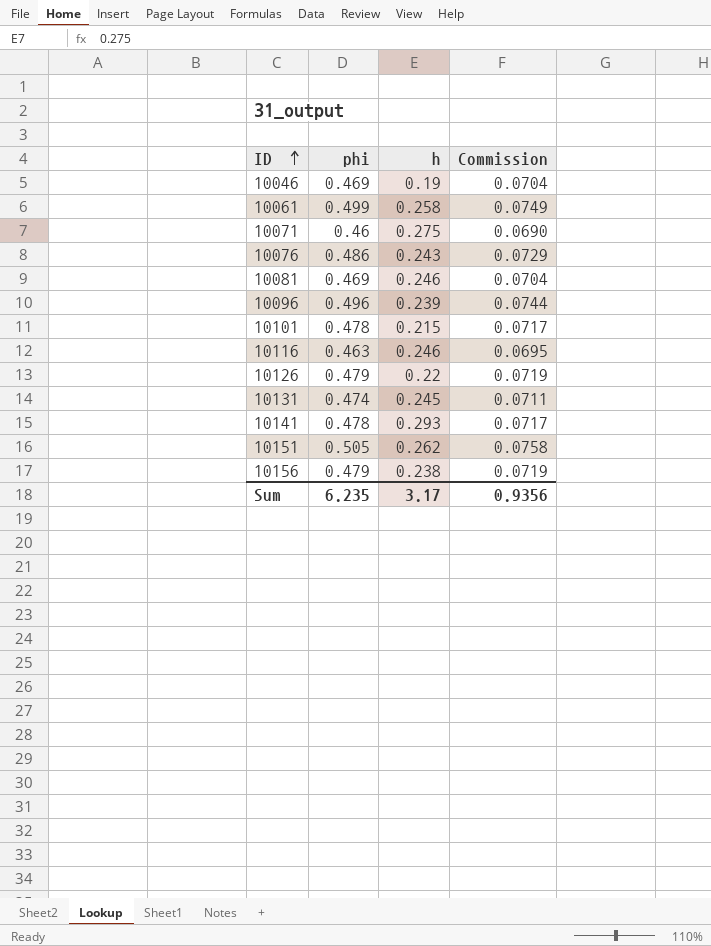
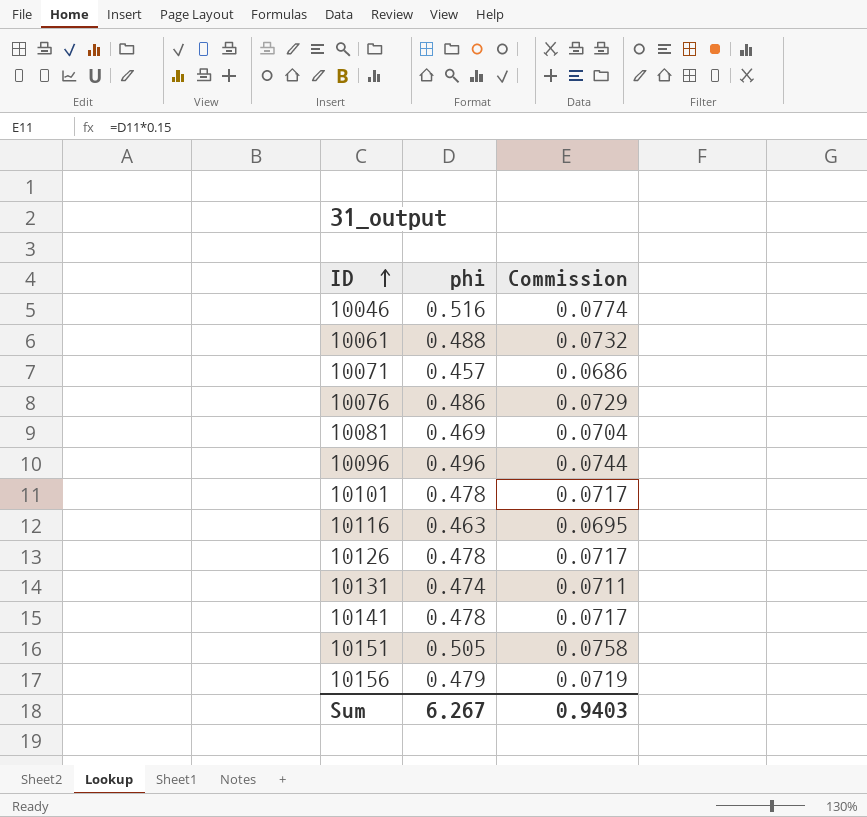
column h | position: 3 -> none
10046 | phi: 0.469 -> 0.516
10046 | Commission: 0.0704 -> 0.0774
10061 | phi: 0.499 -> 0.488
10061 | Commission: 0.0749 -> 0.0732
10071 | phi: 0.46 -> 0.457
10071 | Commission: 0.0690 -> 0.0686
10126 | phi: 0.479 -> 0.478
10126 | Commission: 0.0719 -> 0.0717
Sum | phi: 6.235 -> 6.267
Sum | Commission: 0.9356 -> 0.9403

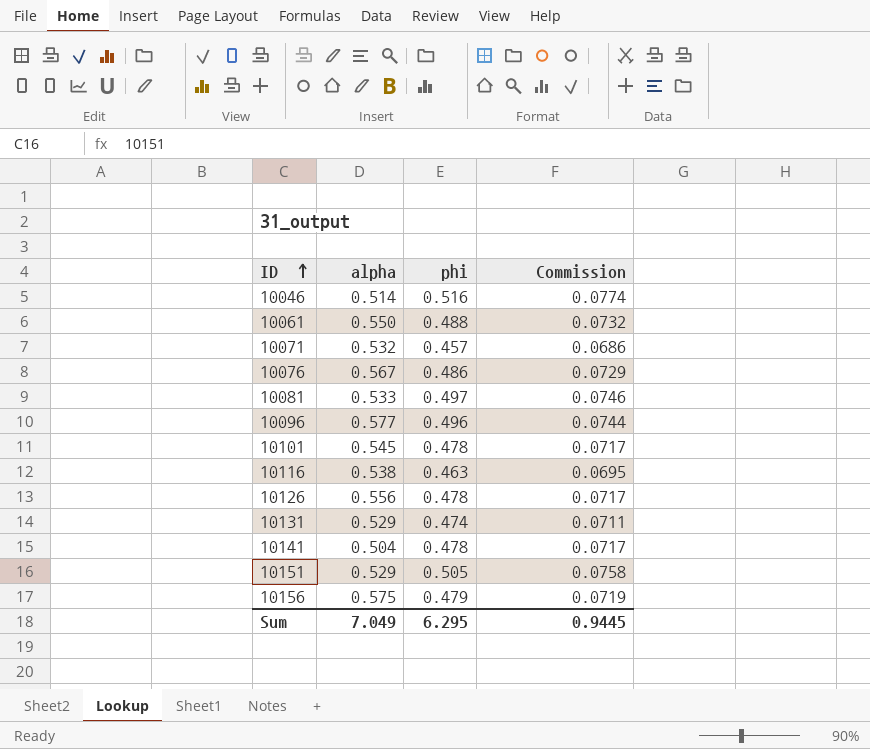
column alpha | position: none -> 2
10081 | phi: 0.469 -> 0.497
10081 | Commission: 0.0704 -> 0.0746
Sum | phi: 6.267 -> 6.295
Sum | Commission: 0.9403 -> 0.9445

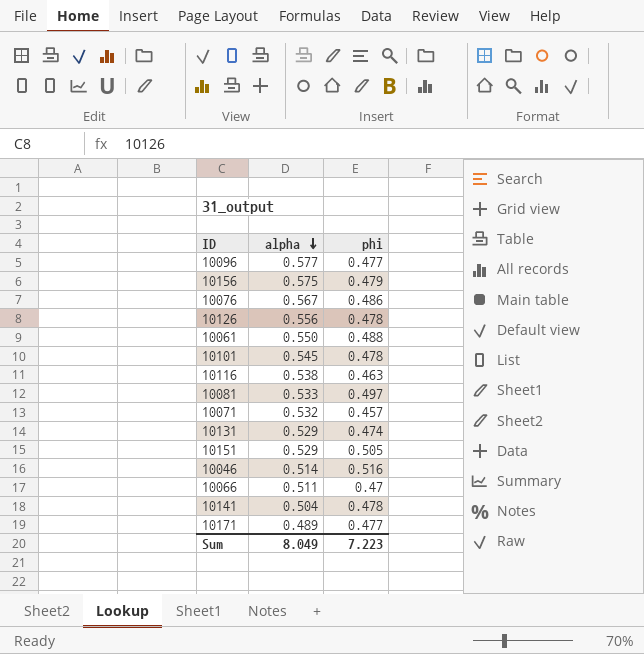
row order: ID ascending -> alpha descending
column Commission | formula: [phi] * 0.15 -> none
10096 | phi: 0.496 -> 0.477
row 10066: none -> 0.511 | 0.47
row 10171: none -> 0.489 | 0.477
Sum | alpha: 7.049 -> 8.049
Sum | phi: 6.295 -> 7.223

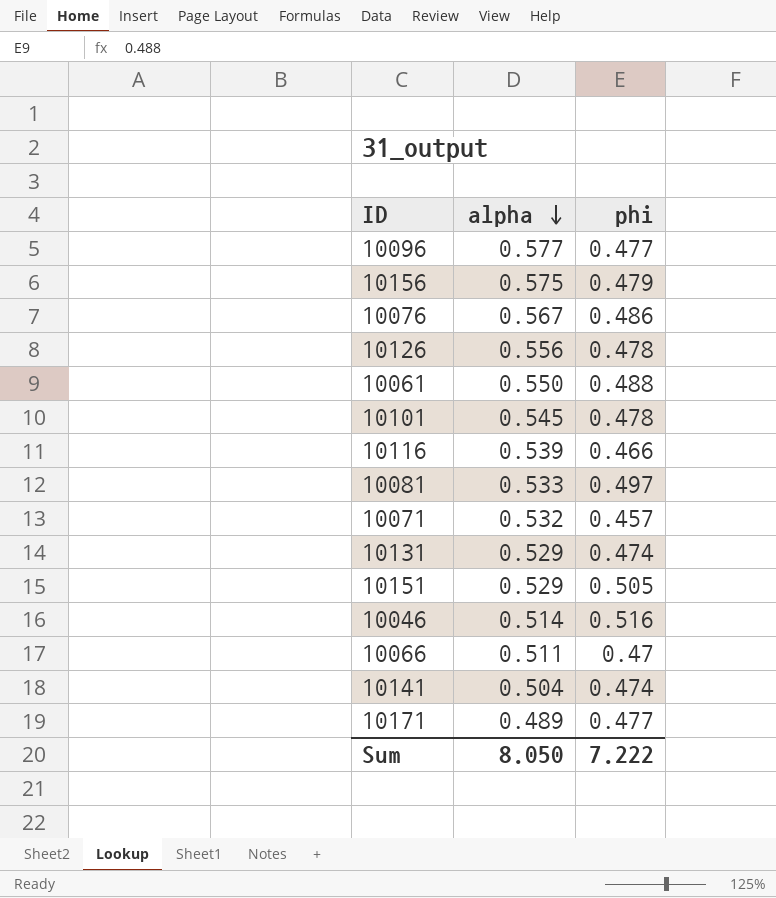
10116 | alpha: 0.538 -> 0.539
10116 | phi: 0.463 -> 0.466
10141 | phi: 0.478 -> 0.474
Sum | alpha: 8.049 -> 8.050
Sum | phi: 7.223 -> 7.222

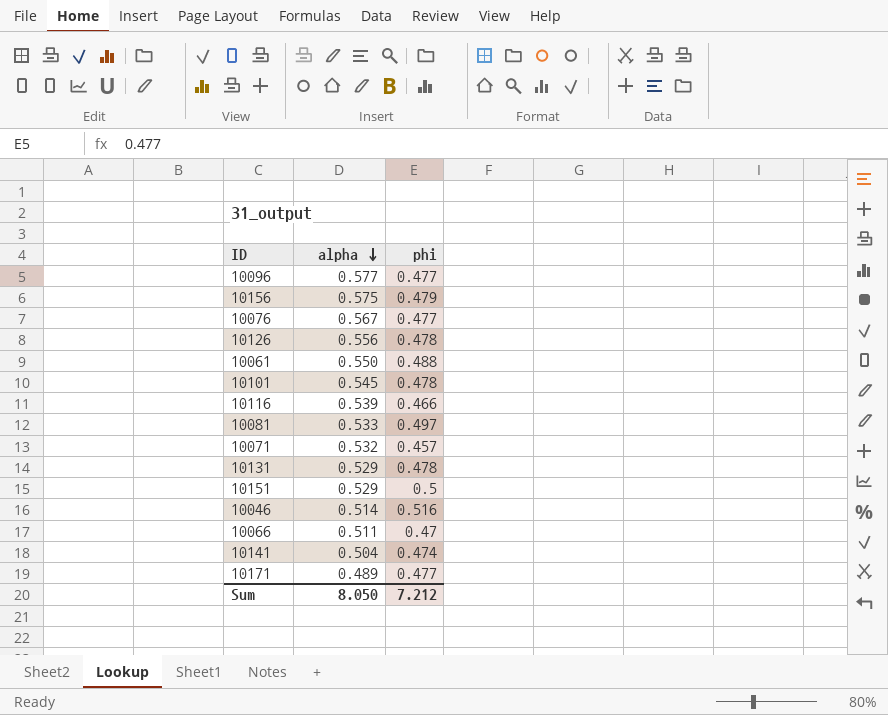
10076 | phi: 0.486 -> 0.477
10131 | phi: 0.474 -> 0.478
10151 | phi: 0.505 -> 0.5
Sum | phi: 7.222 -> 7.212

